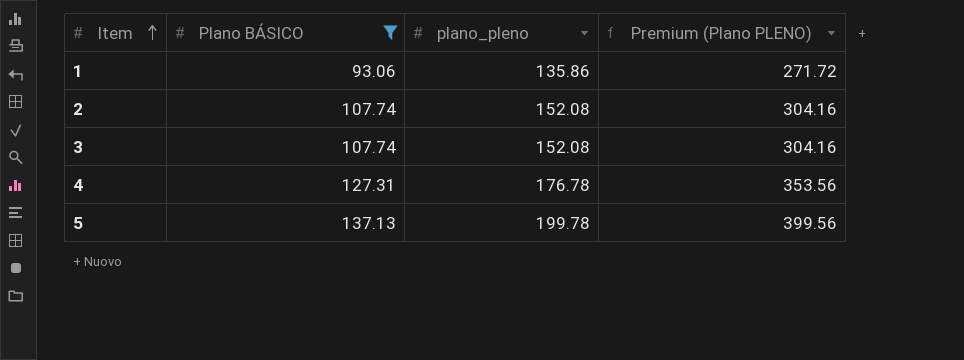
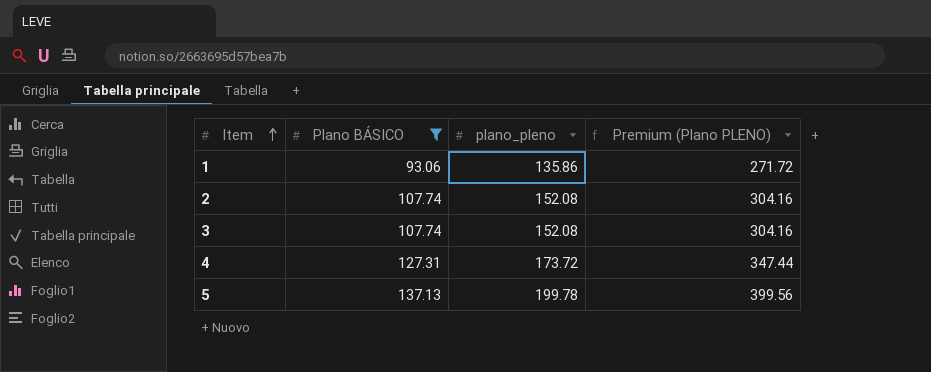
4 | plano_pleno: 176.78 -> 173.72
4 | Premium (Plano PLENO): 353.56 -> 347.44

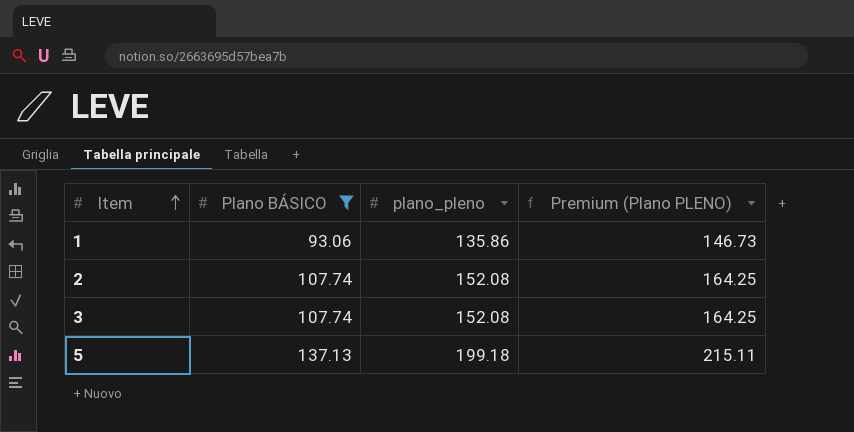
column Premium (Plano PLENO) | formula: [plano_pleno] * 2 -> [plano_pleno] * 1.08
row 4: 127.31 | 173.72 | 347.44 -> none
5 | plano_pleno: 199.78 -> 199.18

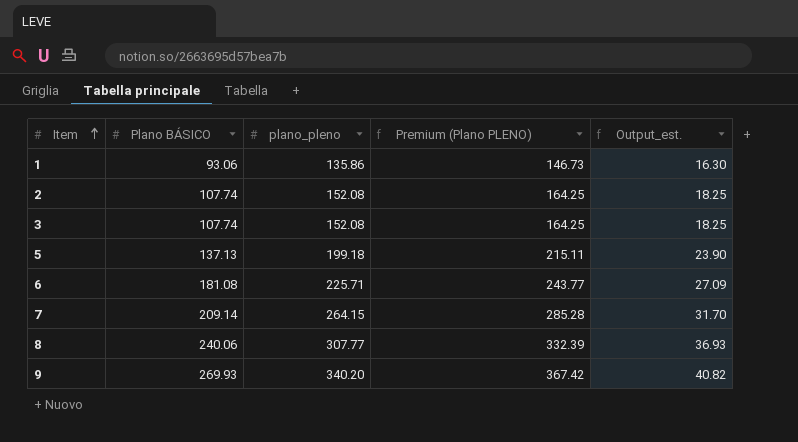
filter: Plano BÁSICO <= 137.13 -> none
column Output_est. | formula: none -> [plano_pleno] * 0.12

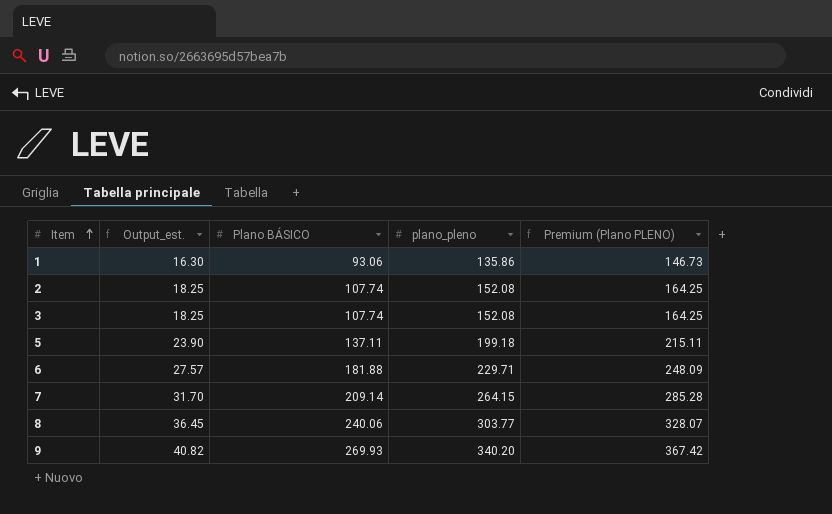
column Output_est. | position: 5 -> 2
5 | Plano BÁSICO: 137.13 -> 137.11
6 | Output_est.: 27.09 -> 27.57
6 | Plano BÁSICO: 181.08 -> 181.88
6 | plano_pleno: 225.71 -> 229.71
6 | Premium (Plano PLENO): 243.77 -> 248.09
8 | Output_est.: 36.93 -> 36.45
8 | plano_pleno: 307.77 -> 303.77
8 | Premium (Plano PLENO): 332.39 -> 328.07

